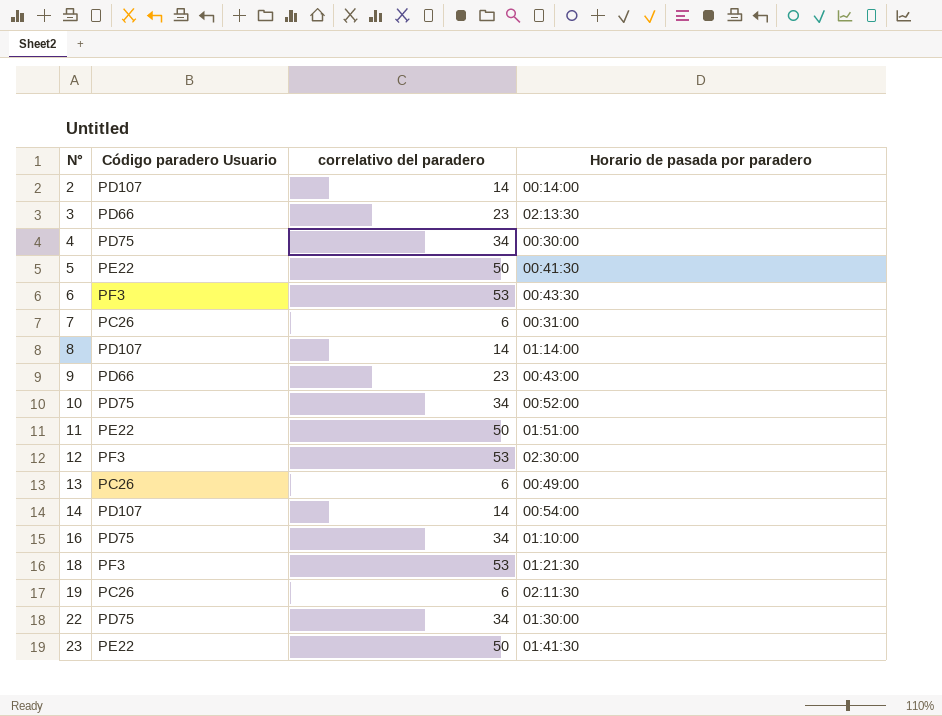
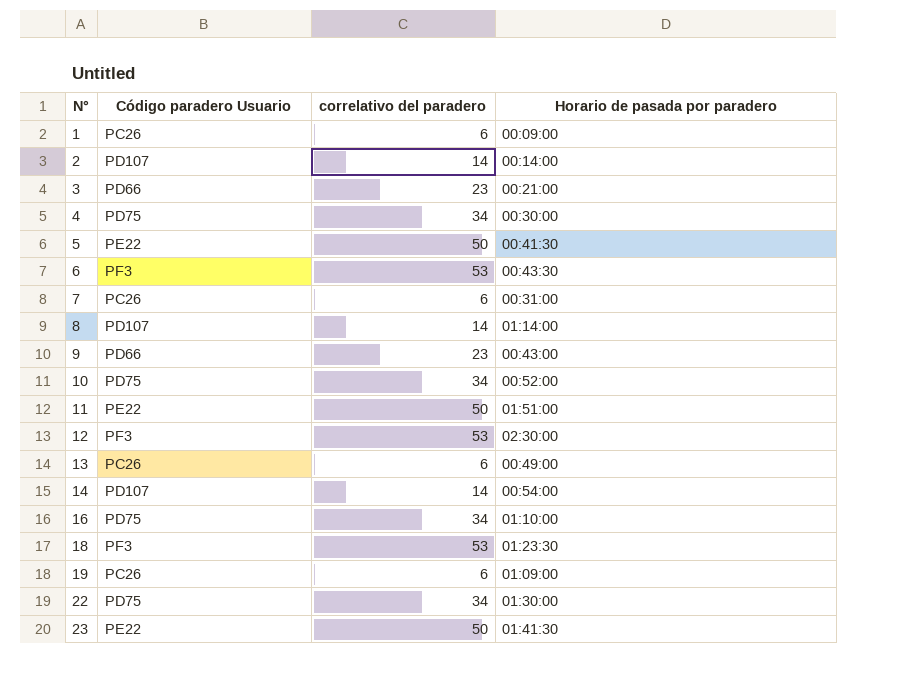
row 1: none -> PC26 | 6 | 00:09:00
3 | Horario de pasada por paradero: 02:13:30 -> 00:21:00
18 | Horario de pasada por paradero: 01:21:30 -> 01:23:30
19 | Horario de pasada por paradero: 02:11:30 -> 01:09:00

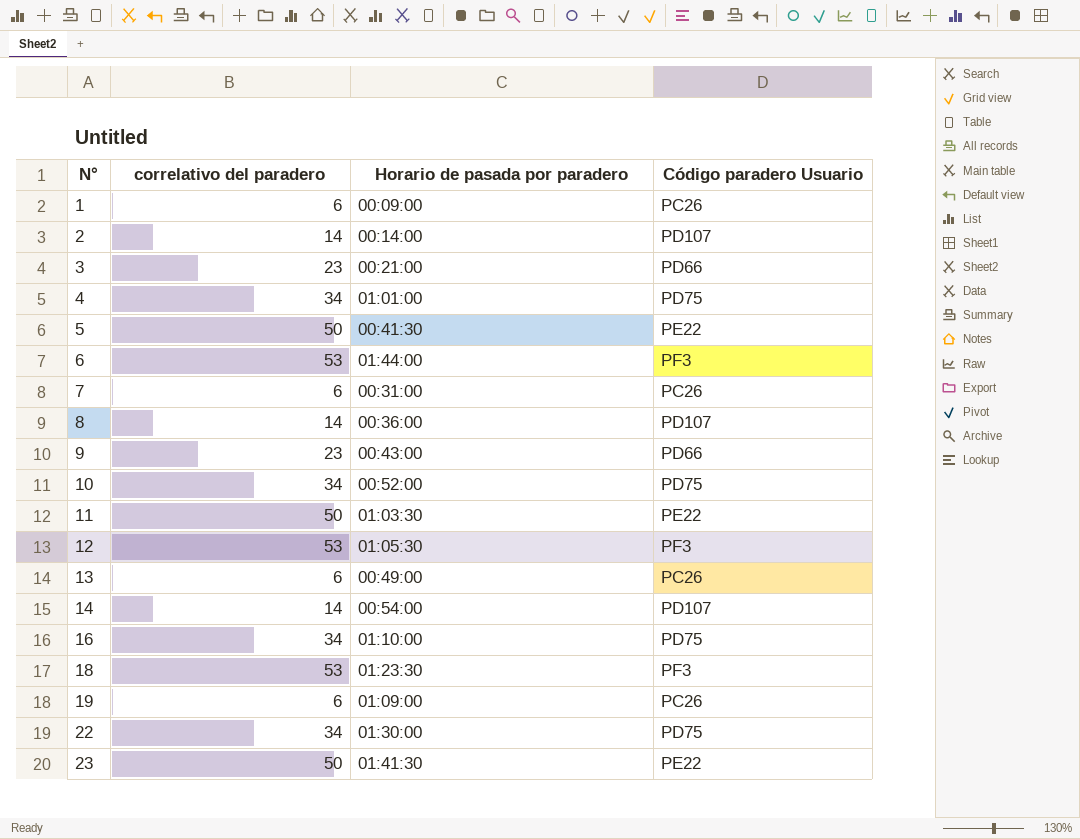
column Código paradero Usuario | position: 2 -> 4
4 | Horario de pasada por paradero: 00:30:00 -> 01:01:00
6 | Horario de pasada por paradero: 00:43:30 -> 01:44:00
8 | Horario de pasada por paradero: 01:14:00 -> 00:36:00
11 | Horario de pasada por paradero: 01:51:00 -> 01:03:30
12 | Horario de pasada por paradero: 02:30:00 -> 01:05:30

